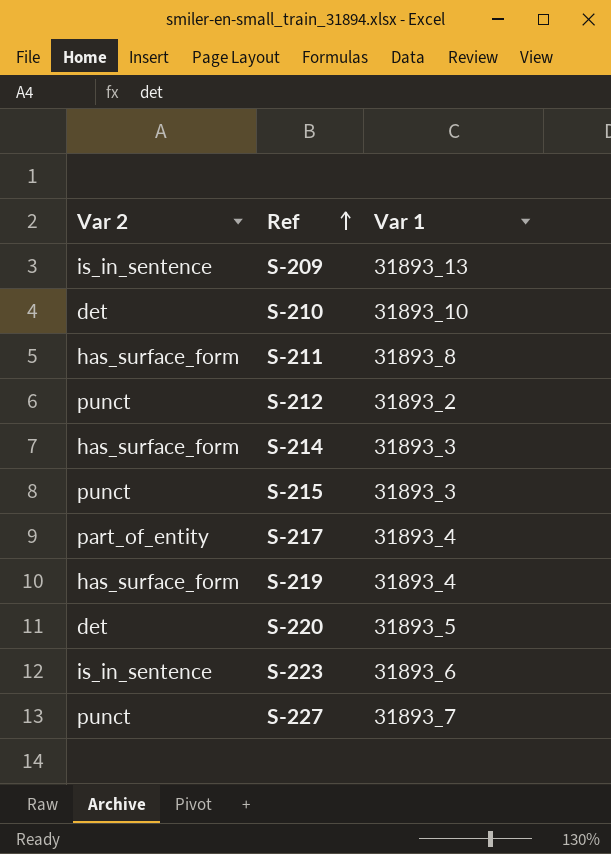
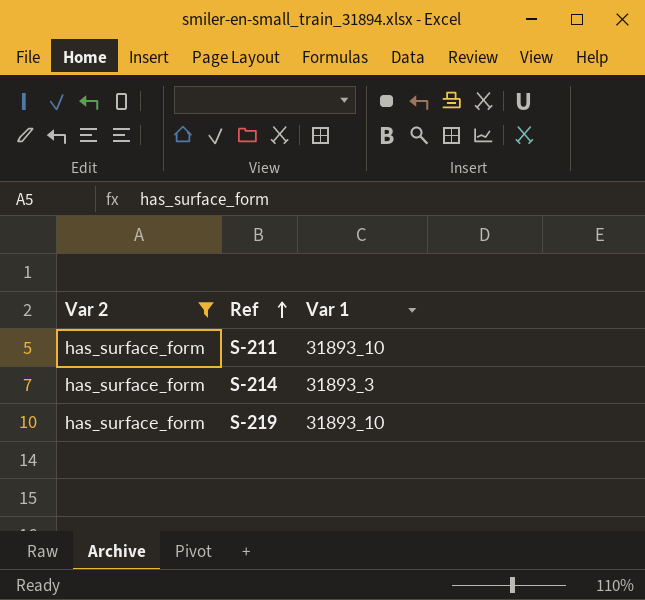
filter: none -> Var 2 = has_surface_form
S-211 | Var 1: 31893_8 -> 31893_10
S-219 | Var 1: 31893_4 -> 31893_10

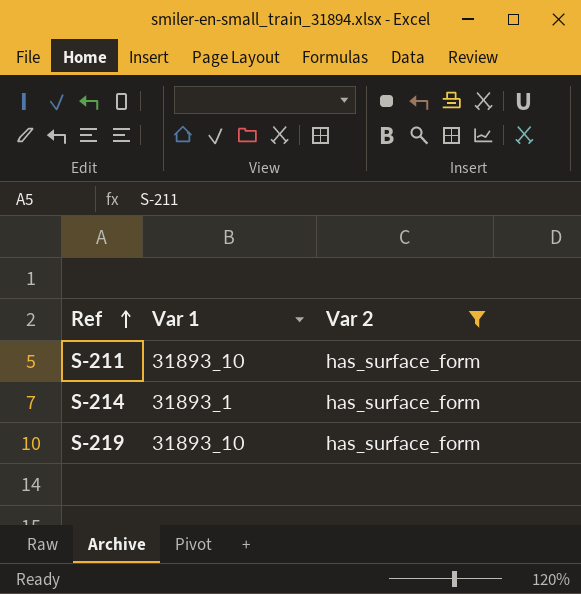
column Var 2 | position: 1 -> 3
S-214 | Var 1: 31893_3 -> 31893_1

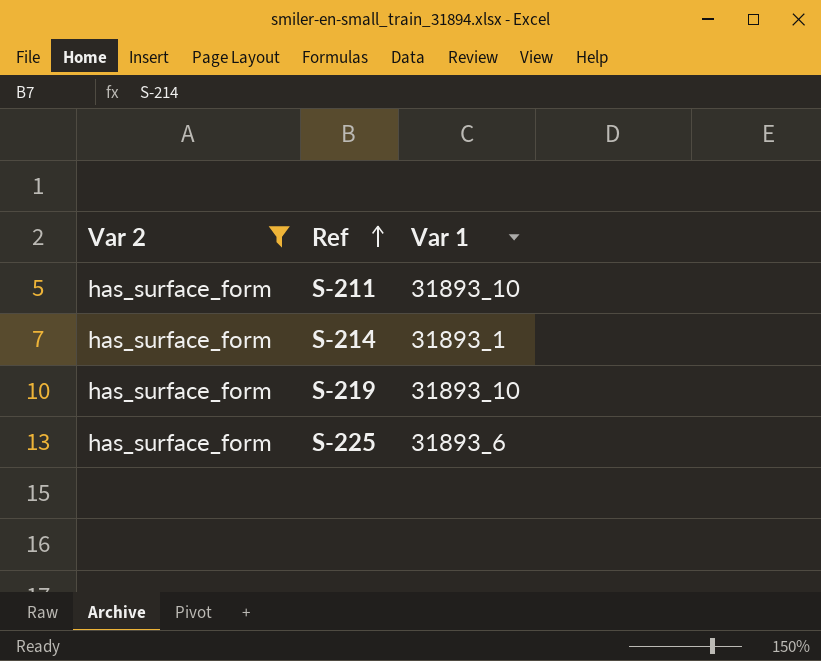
column Var 2 | position: 3 -> 1
row S-225: none -> has_surface_form | 31893_6

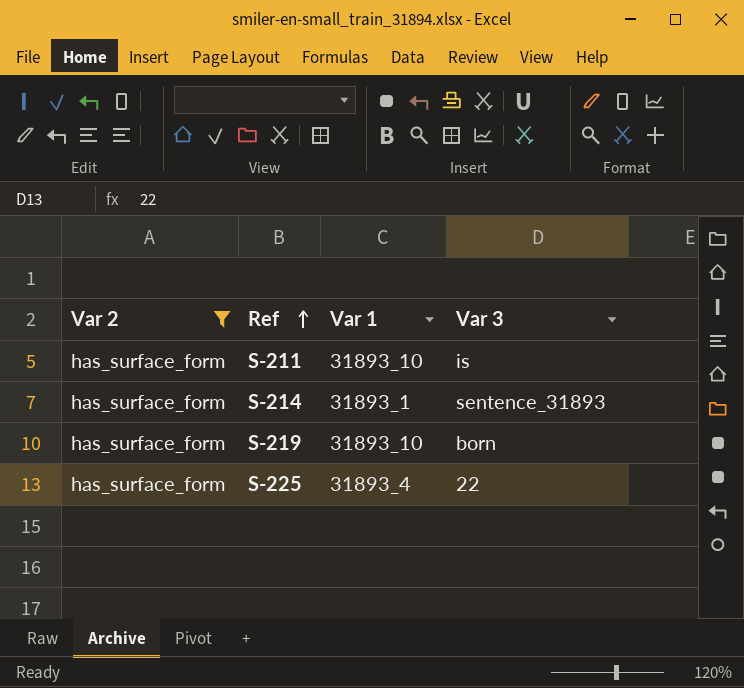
column Var 3 | position: none -> 4
S-225 | Var 1: 31893_6 -> 31893_4

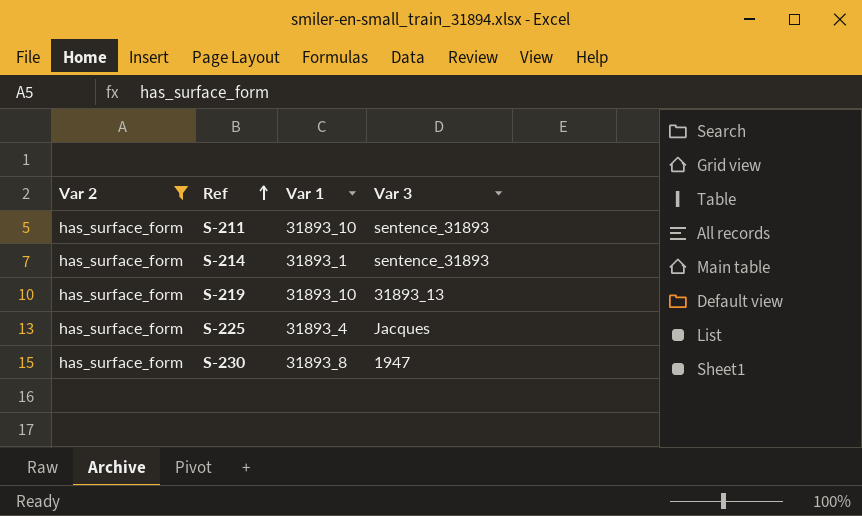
S-211 | Var 3: is -> sentence_31893
S-219 | Var 3: born -> 31893_13
S-225 | Var 3: 22 -> Jacques
row S-230: none -> has_surface_form | 31893_8 | 1947

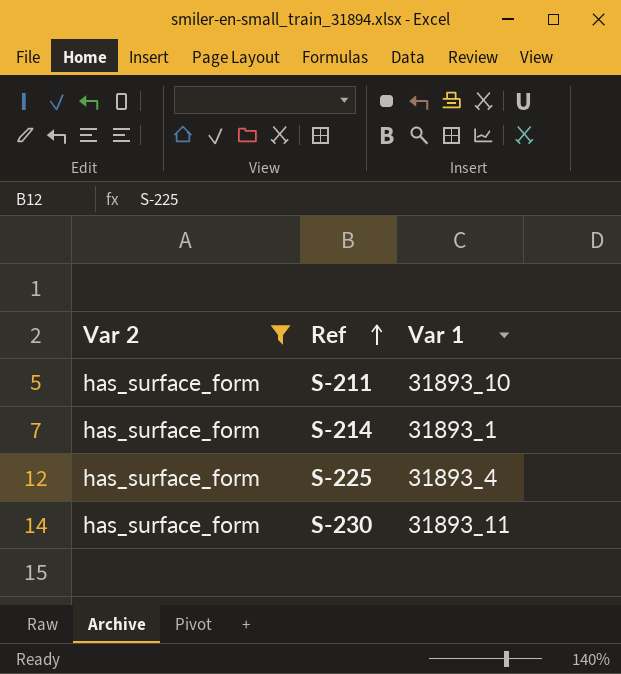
column Var 3 | position: 4 -> none
row S-219: has_surface_form | 31893_10 | 31893_13 -> none
S-230 | Var 1: 31893_8 -> 31893_11

